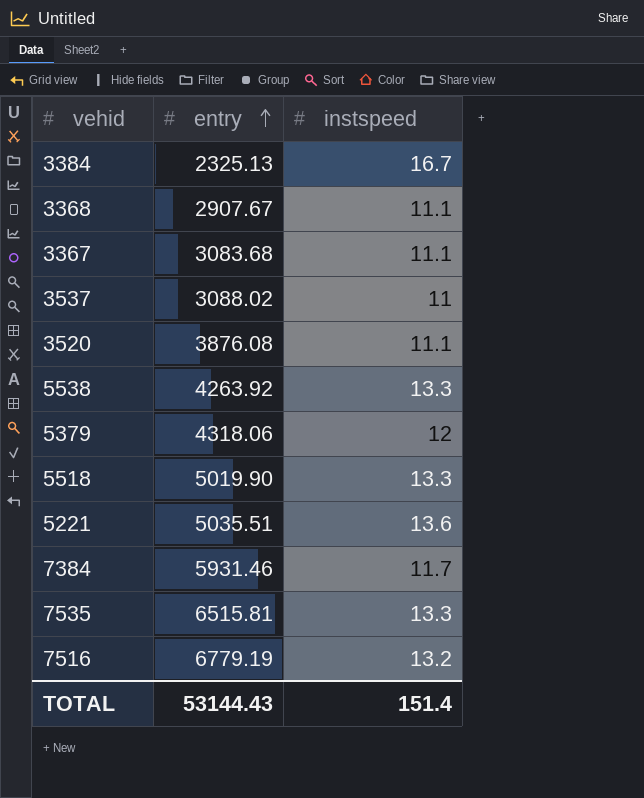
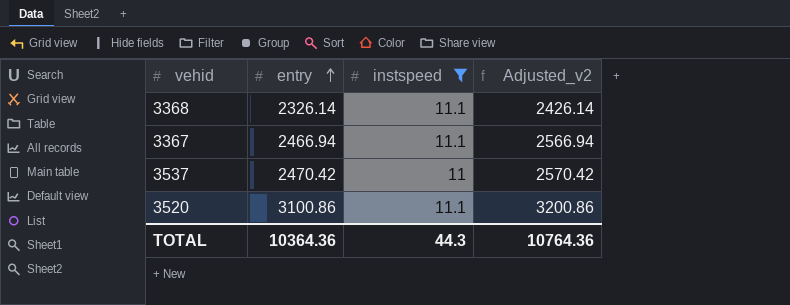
filter: none -> instspeed <= 11.1
column Adjusted_v2 | formula: none -> [entry] + 100
3368 | entry: 2907.67 -> 2326.14
3367 | entry: 3083.68 -> 2466.94
3537 | entry: 3088.02 -> 2470.42
3520 | entry: 3876.08 -> 3100.86
TOTAL | entry: 53144.43 -> 10364.36
TOTAL | instspeed: 151.4 -> 44.3

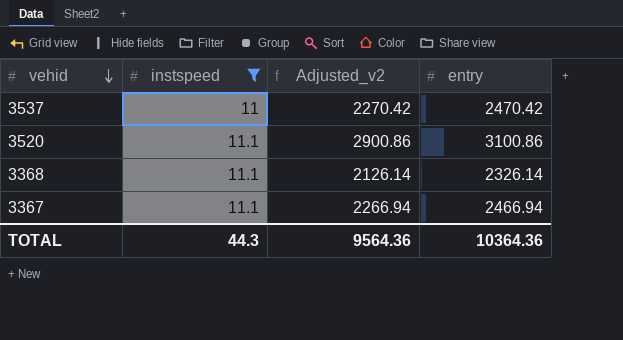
row order: entry ascending -> vehid descending
column Adjusted_v2 | formula: [entry] + 100 -> [entry] - 200
column entry | position: 2 -> 4
TOTAL | Adjusted_v2: 10764.36 -> 9564.36

